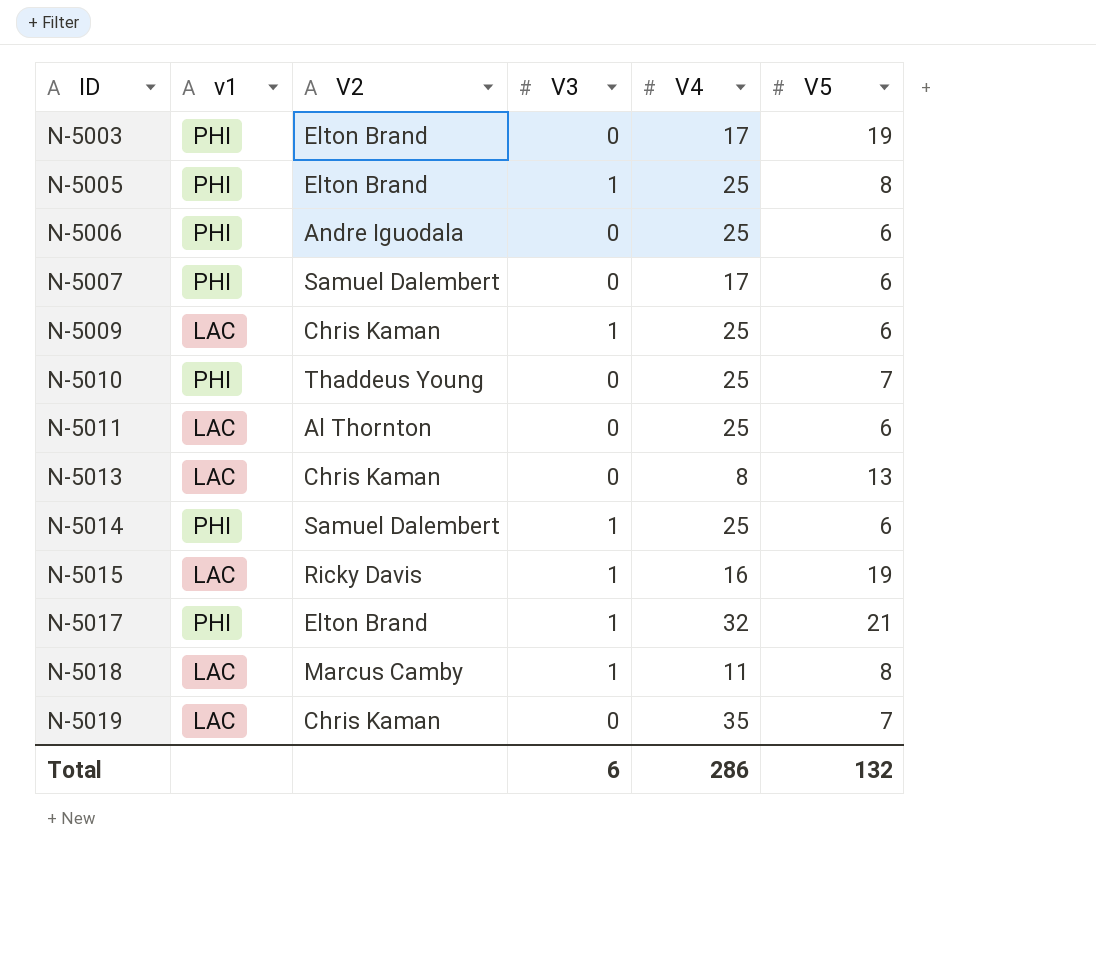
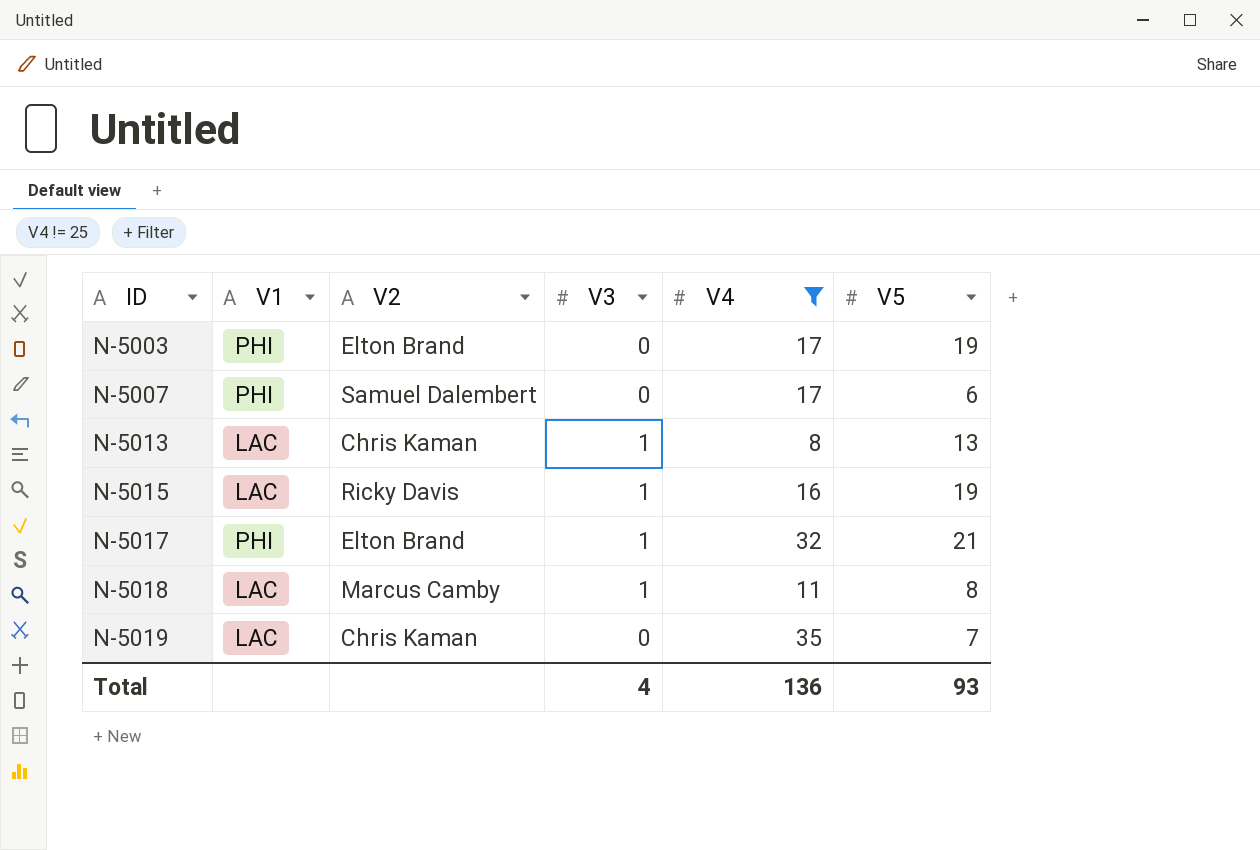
filter: none -> V4 != 25
column name: v1 -> V1
N-5013 | V3: 0 -> 1
Total | V3: 6 -> 4
Total | V4: 286 -> 136
Total | V5: 132 -> 93

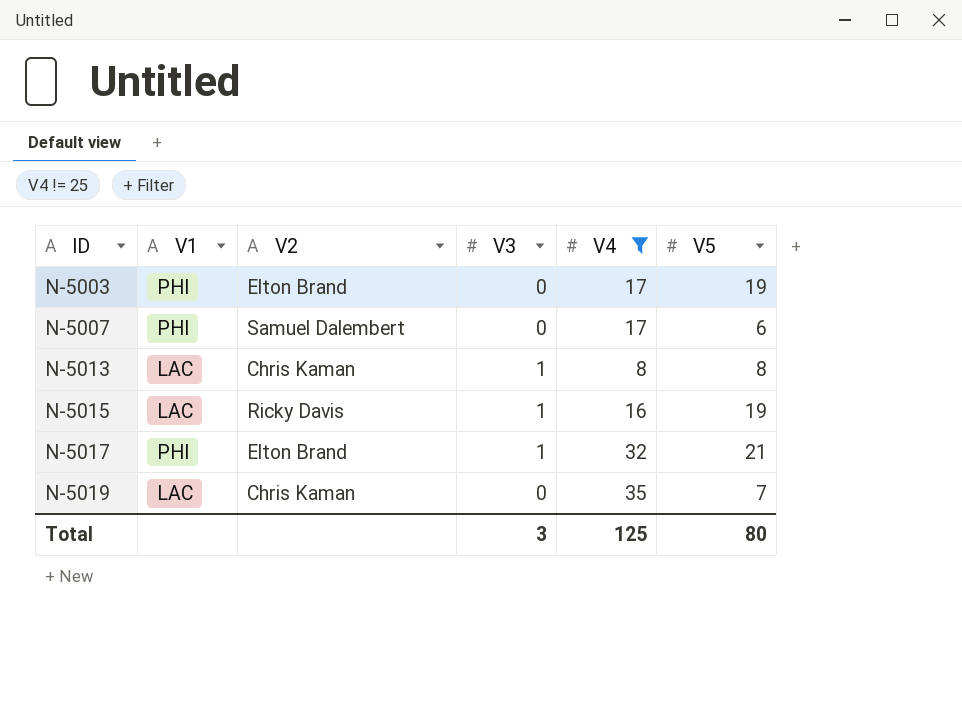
row N-5018: LAC | Marcus Camby | 1 | 11 | 8 -> none
N-5013 | V5: 13 -> 8
Total | V3: 4 -> 3
Total | V4: 136 -> 125
Total | V5: 93 -> 80

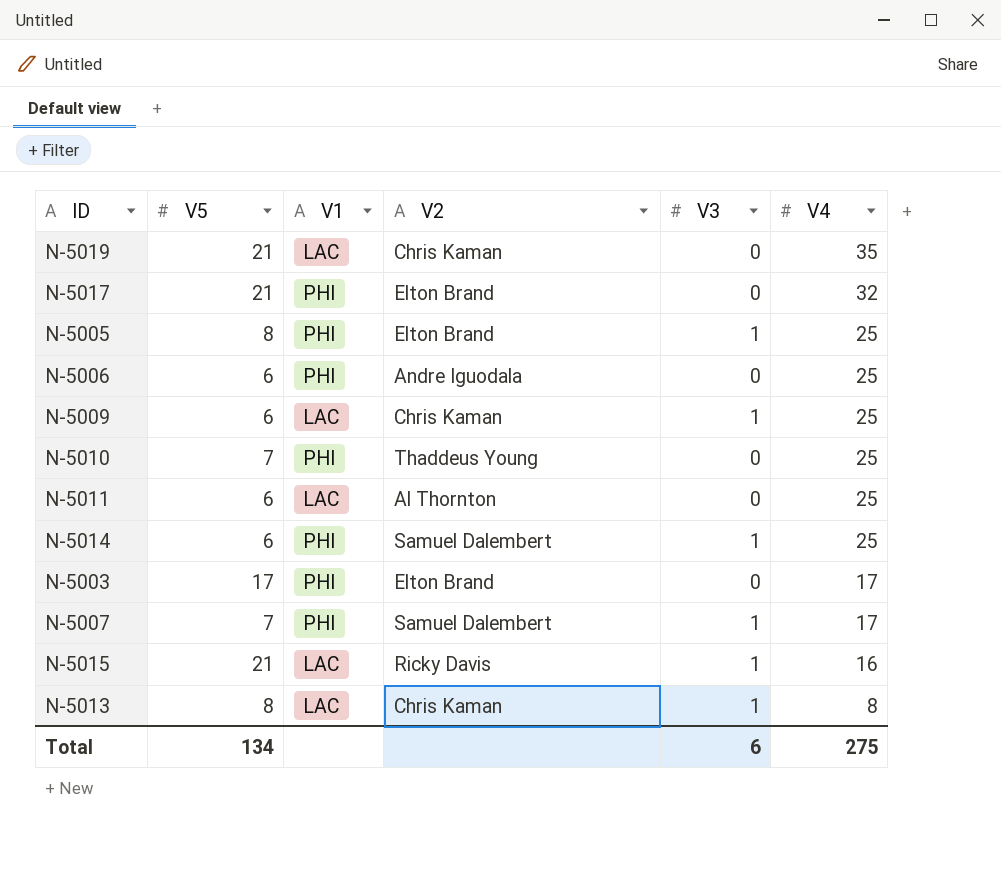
filter: V4 != 25 -> none
row order: ID ascending -> V4 descending
column V5 | position: 6 -> 2
N-5019 | V5: 7 -> 21
N-5017 | V3: 1 -> 0
N-5003 | V5: 19 -> 17
N-5007 | V5: 6 -> 7
N-5007 | V3: 0 -> 1
N-5015 | V5: 19 -> 21
Total | V5: 80 -> 134
Total | V3: 3 -> 6
Total | V4: 125 -> 275

